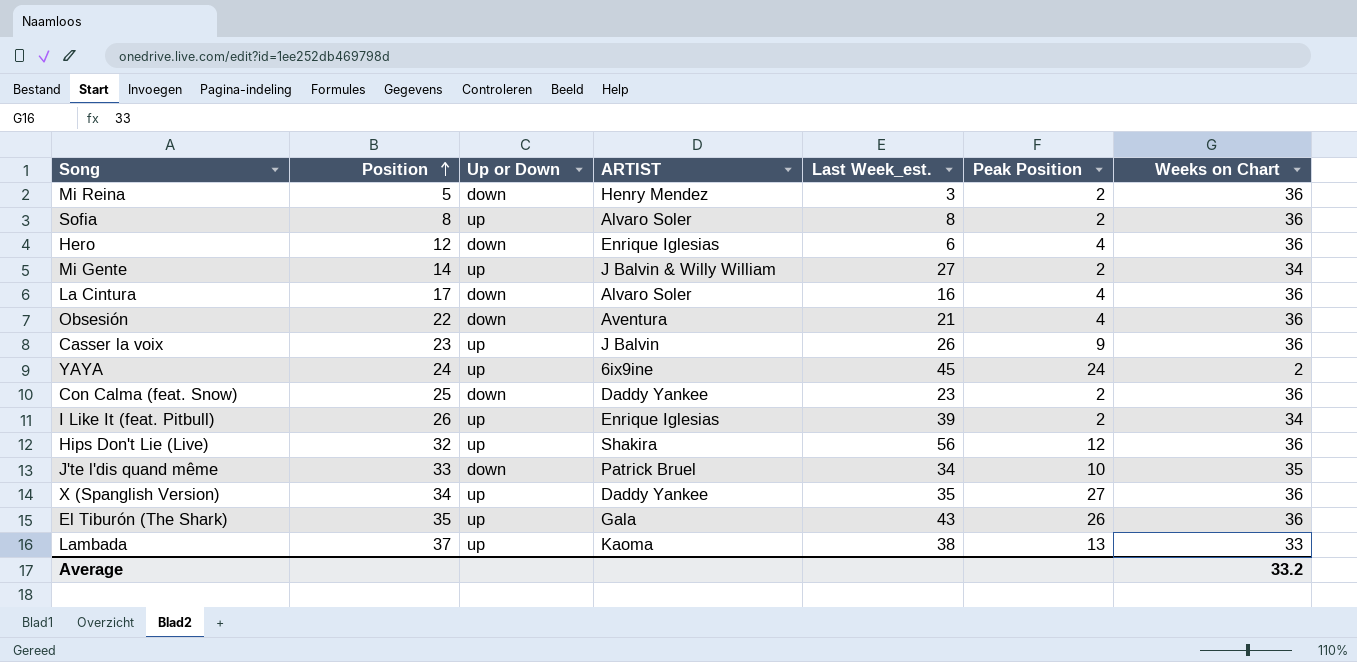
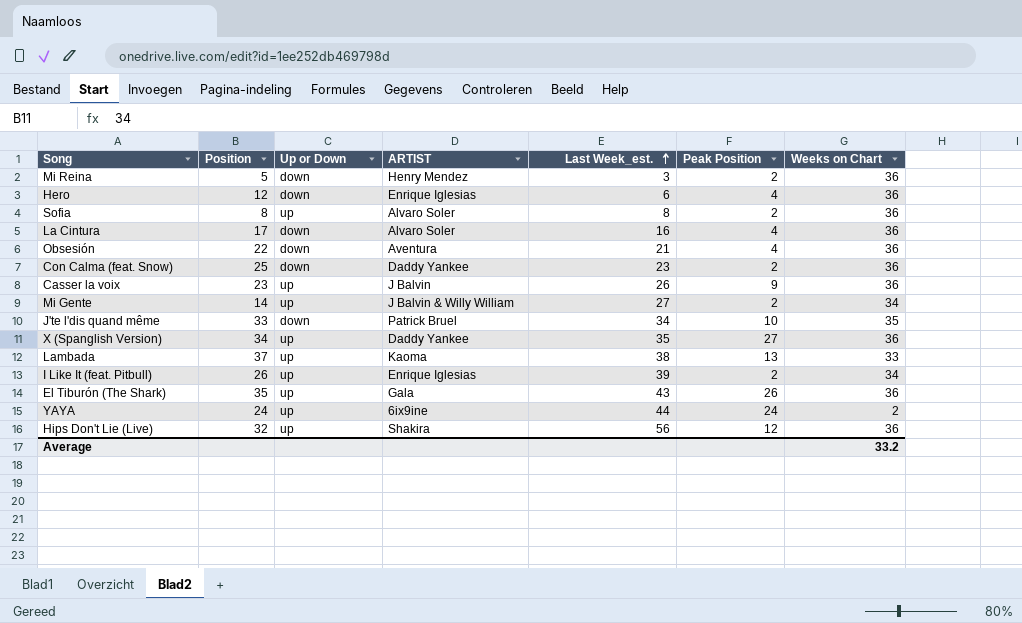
row order: Position ascending -> Last Week_est. ascending
YAYA | Last Week_est.: 45 -> 44

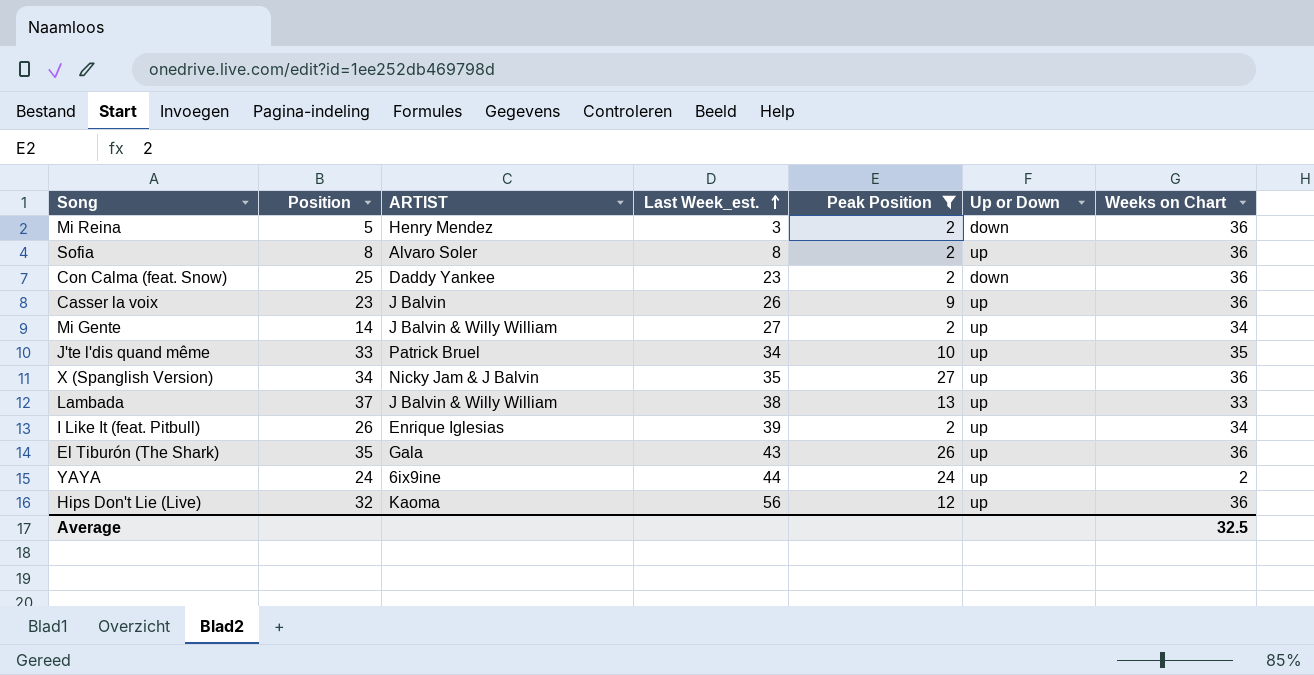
filter: none -> Peak Position != 4
column Up or Down | position: 3 -> 6
J'te l'dis quand même | Up or Down: down -> up
X (Spanglish Version) | ARTIST: Daddy Yankee -> Nicky Jam & J Balvin
Lambada | ARTIST: Kaoma -> J Balvin & Willy William
Hips Don't Lie (Live) | ARTIST: Shakira -> Kaoma
Average | Weeks on Chart: 33.2 -> 32.5

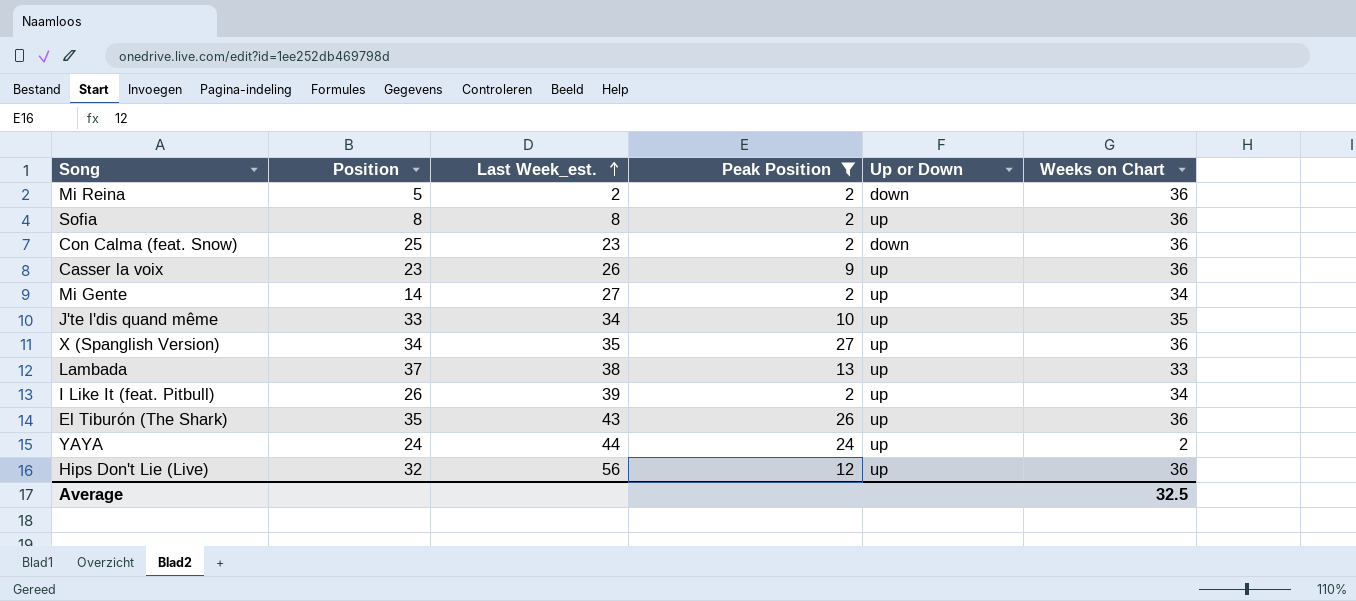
column ARTIST | position: 3 -> none
Mi Reina | Last Week_est.: 3 -> 2

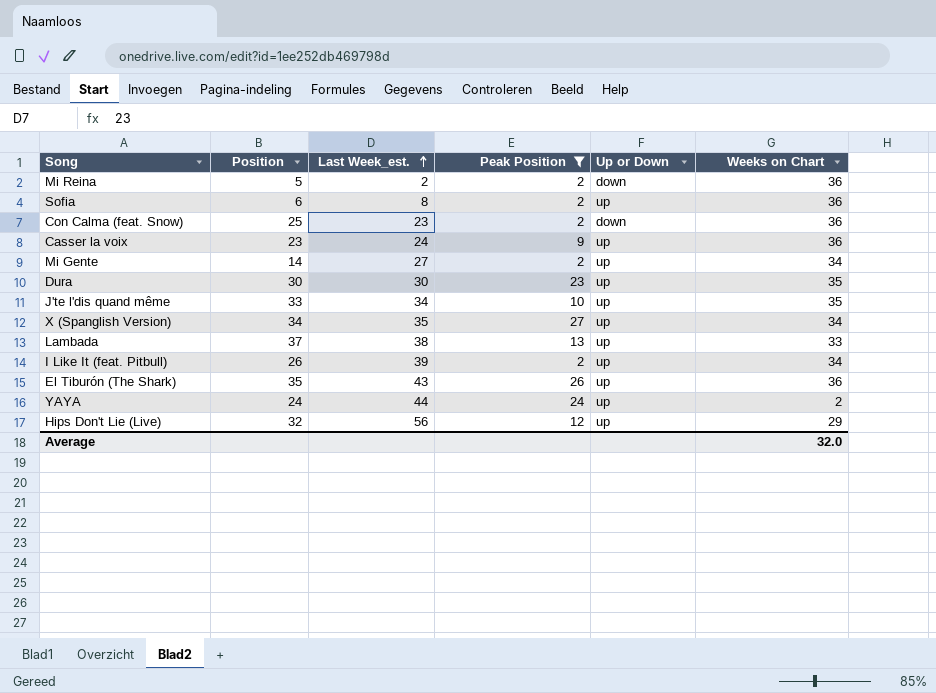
Sofia | Position: 8 -> 6
Casser la voix | Last Week_est.: 26 -> 24
row Dura: none -> 30 | 30 | 23 | up | 35
X (Spanglish Version) | Weeks on Chart: 36 -> 34
Hips Don't Lie (Live) | Weeks on Chart: 36 -> 29
Average | Weeks on Chart: 32.5 -> 32.0

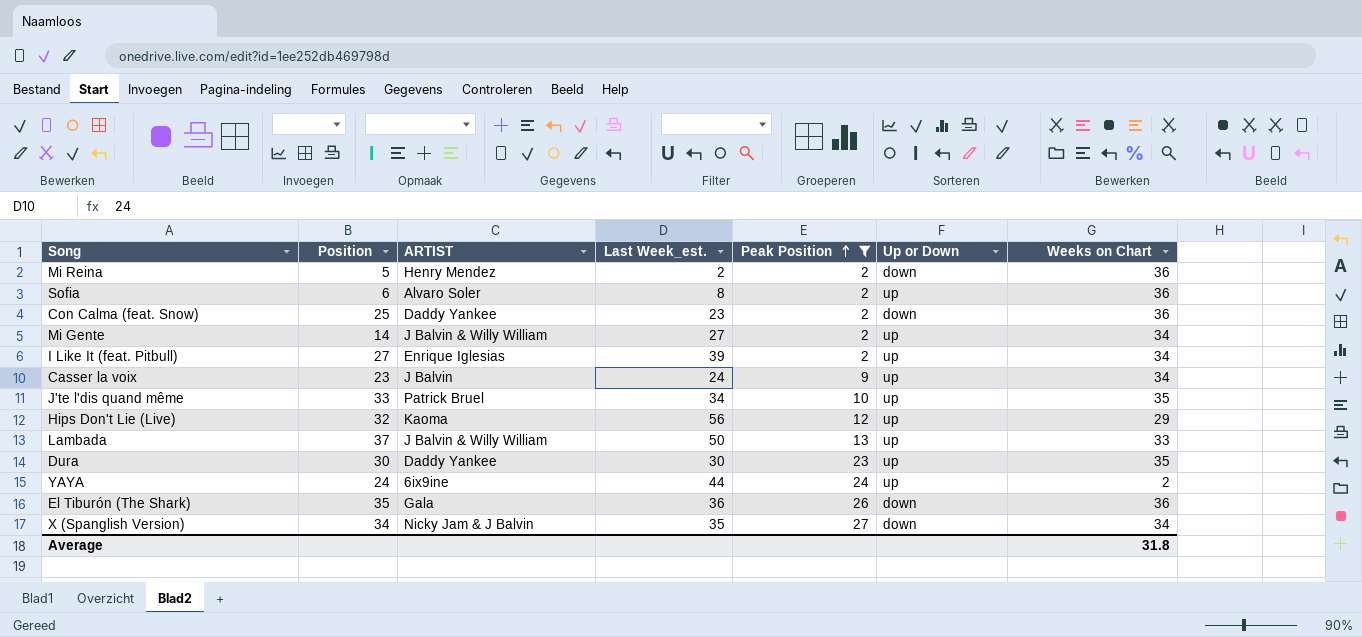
row order: Last Week_est. ascending -> Peak Position ascending
column ARTIST | position: none -> 3
I Like It (feat. Pitbull) | Position: 26 -> 27
Casser la voix | Weeks on Chart: 36 -> 34
Lambada | Last Week_est.: 38 -> 50
El Tiburón (The Shark) | Last Week_est.: 43 -> 36
El Tiburón (The Shark) | Up or Down: up -> down
X (Spanglish Version) | Up or Down: up -> down
Average | Weeks on Chart: 32.0 -> 31.8

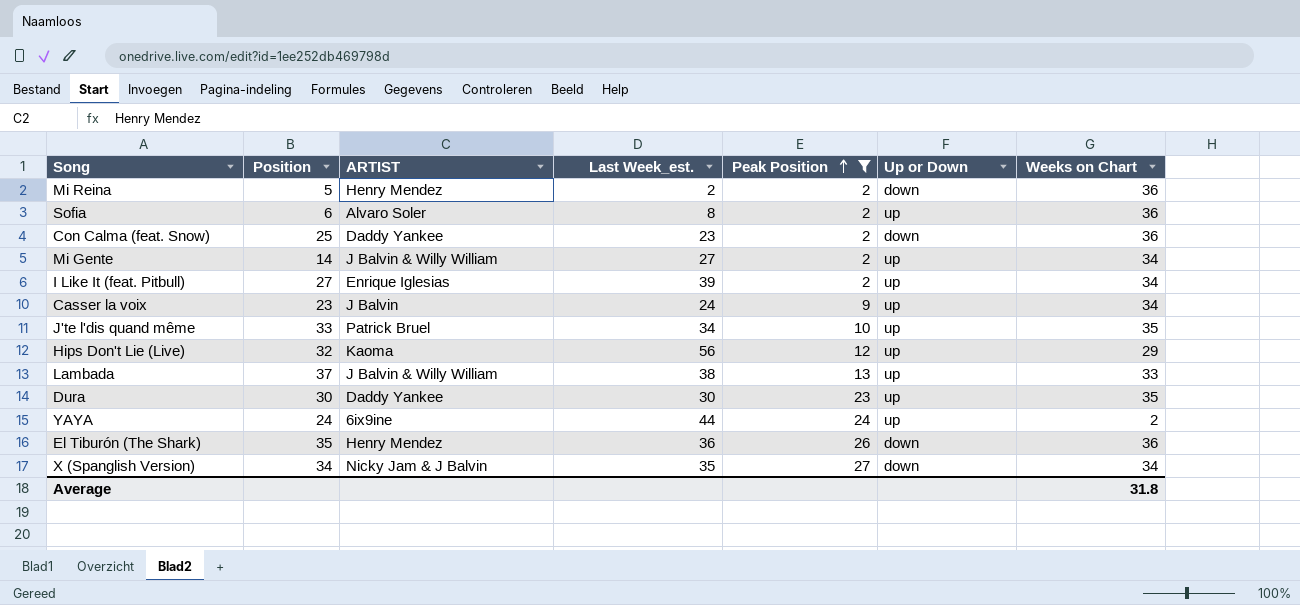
Lambada | Last Week_est.: 50 -> 38
El Tiburón (The Shark) | ARTIST: Gala -> Henry Mendez

